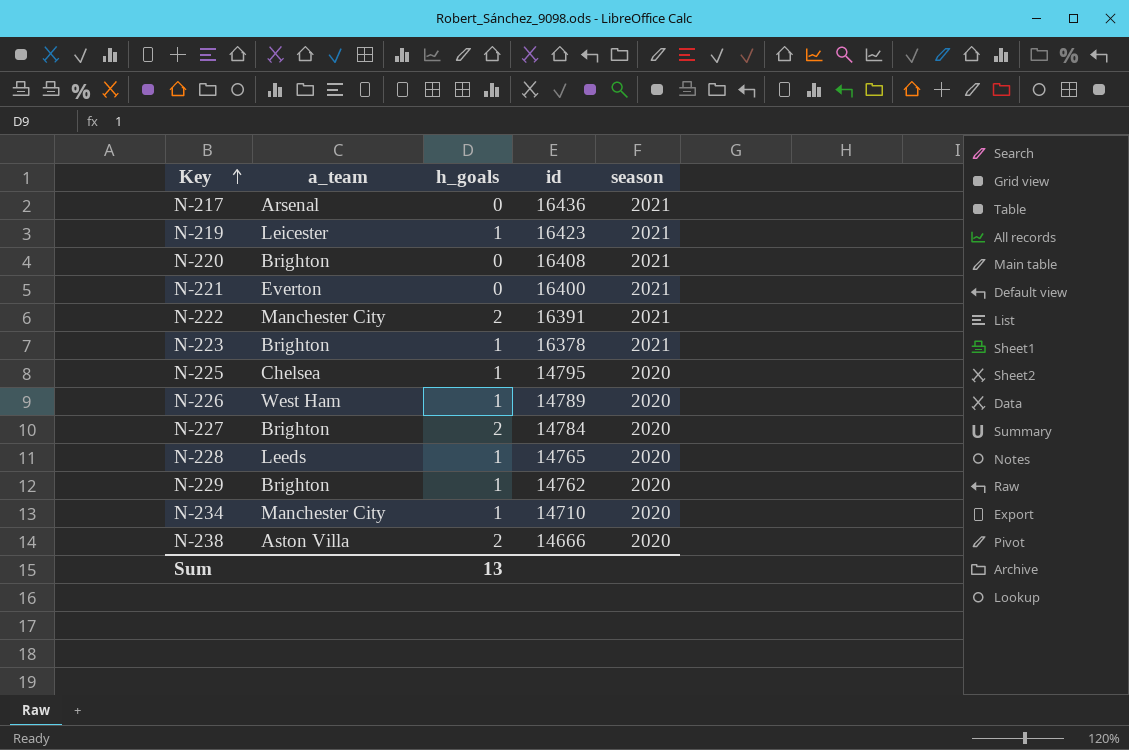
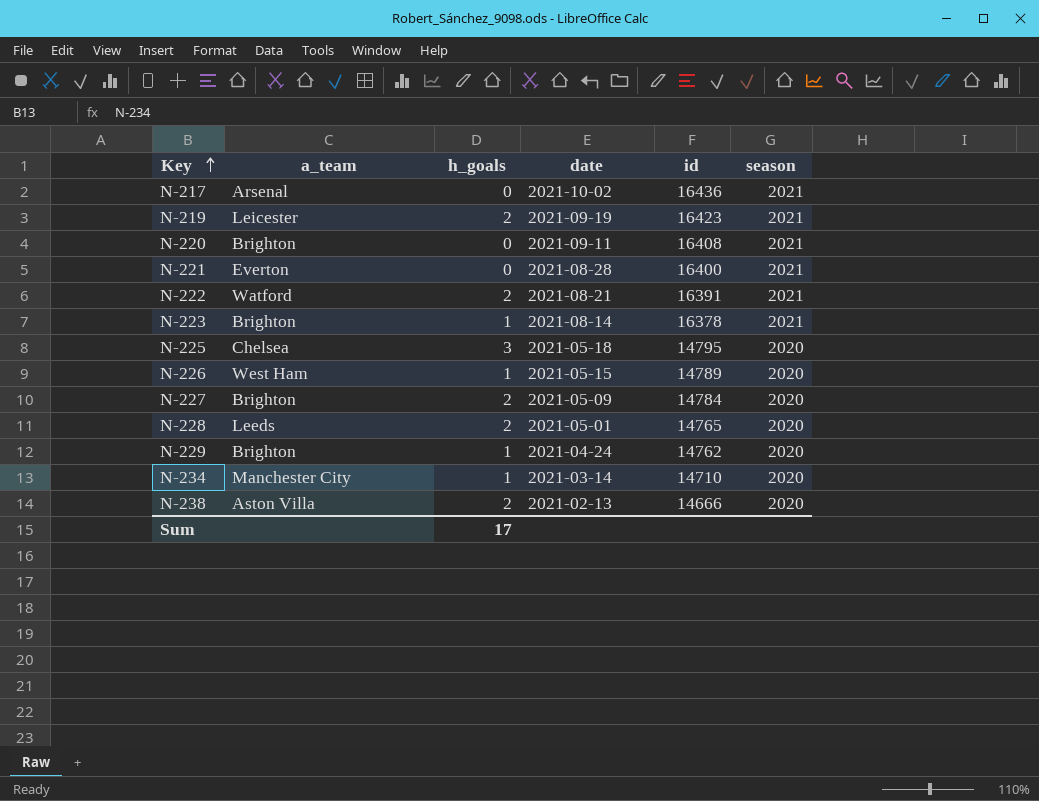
column date | position: none -> 4
N-219 | h_goals: 1 -> 2
N-222 | a_team: Manchester City -> Watford
N-225 | h_goals: 1 -> 3
N-228 | h_goals: 1 -> 2
Sum | h_goals: 13 -> 17

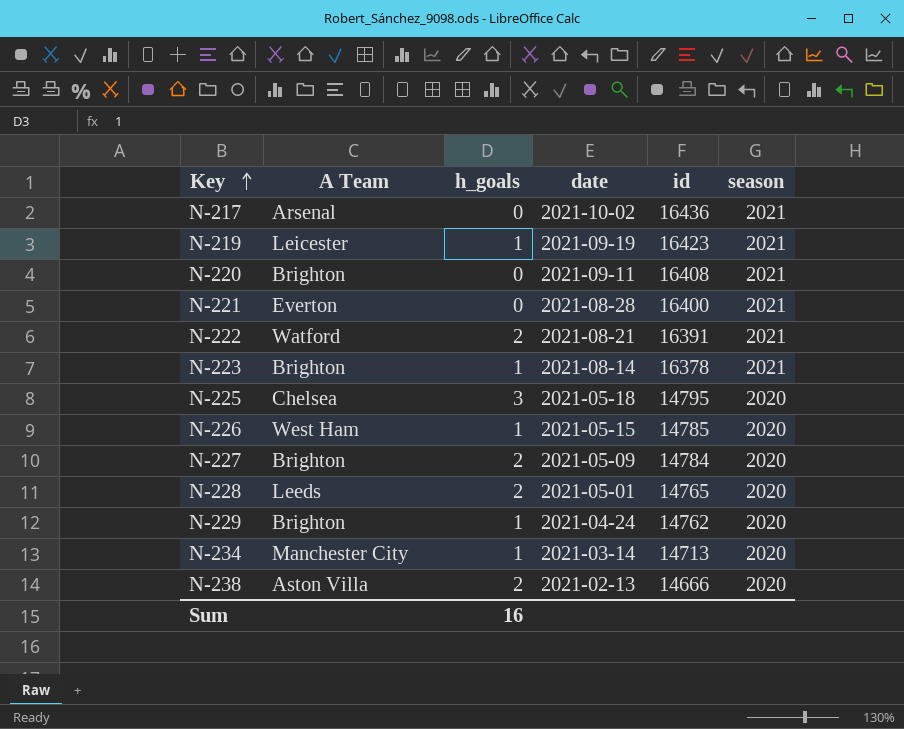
column name: a_team -> A Team
N-219 | h_goals: 2 -> 1
N-226 | id: 14789 -> 14785
N-234 | id: 14710 -> 14713
Sum | h_goals: 17 -> 16

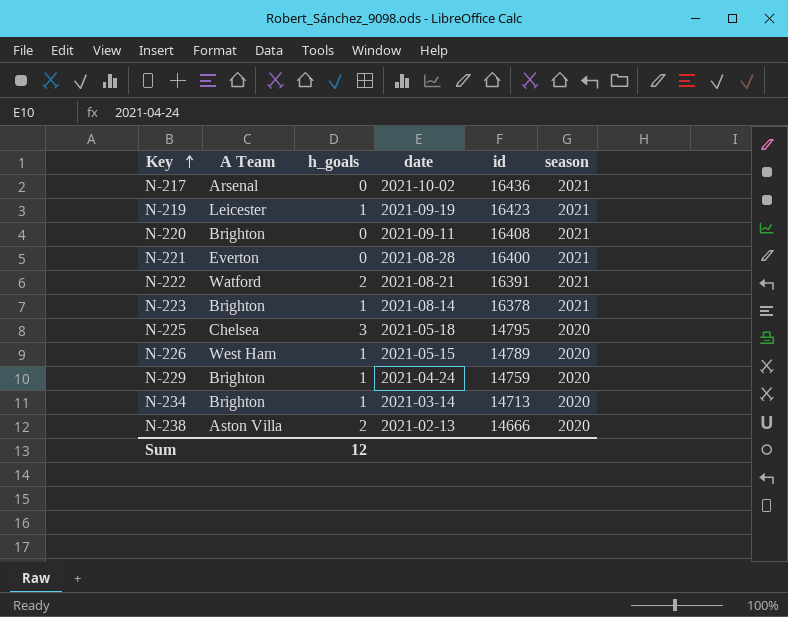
row N-227: Brighton | 2 | 2021-05-09 | 14784 | 2020 -> none
row N-228: Leeds | 2 | 2021-05-01 | 14765 | 2020 -> none
N-226 | id: 14785 -> 14789
N-229 | id: 14762 -> 14759
N-234 | A Team: Manchester City -> Brighton
Sum | h_goals: 16 -> 12

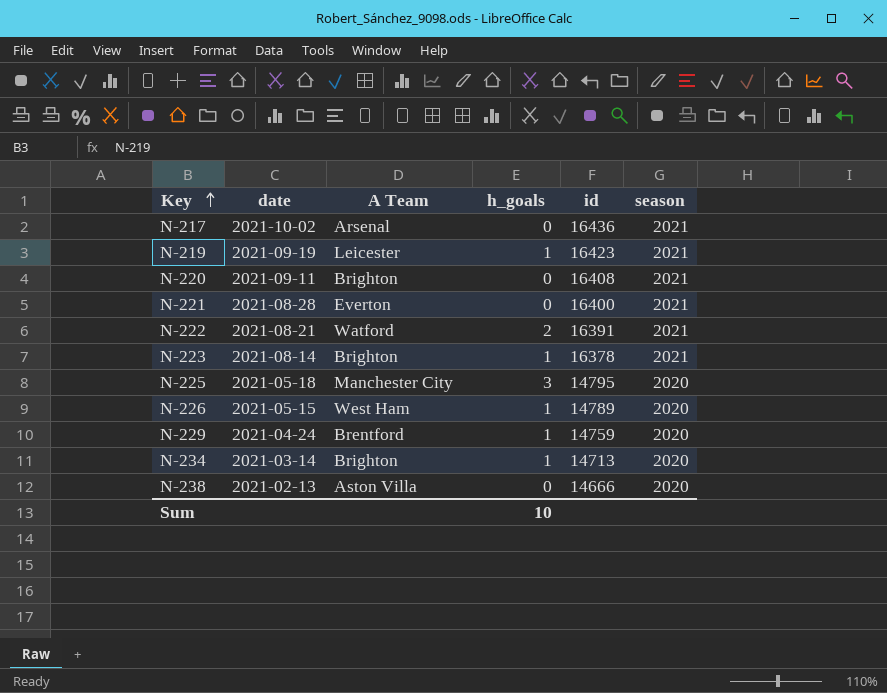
column date | position: 4 -> 2
N-225 | A Team: Chelsea -> Manchester City
N-229 | A Team: Brighton -> Brentford
N-238 | h_goals: 2 -> 0
Sum | h_goals: 12 -> 10

